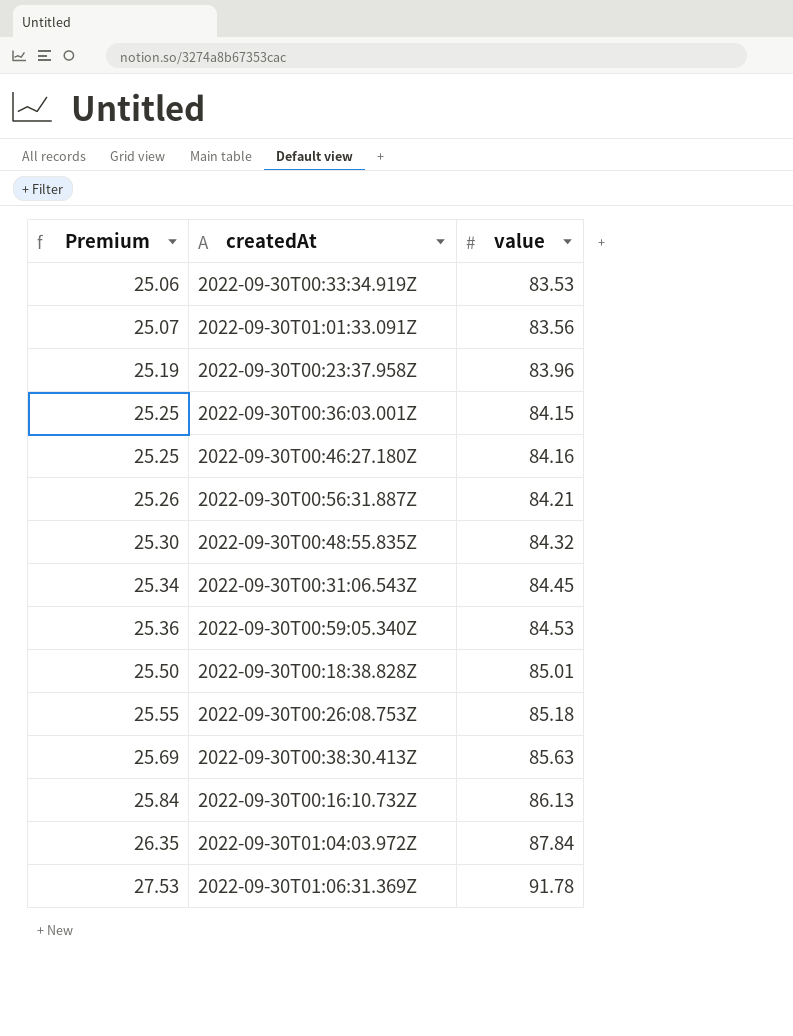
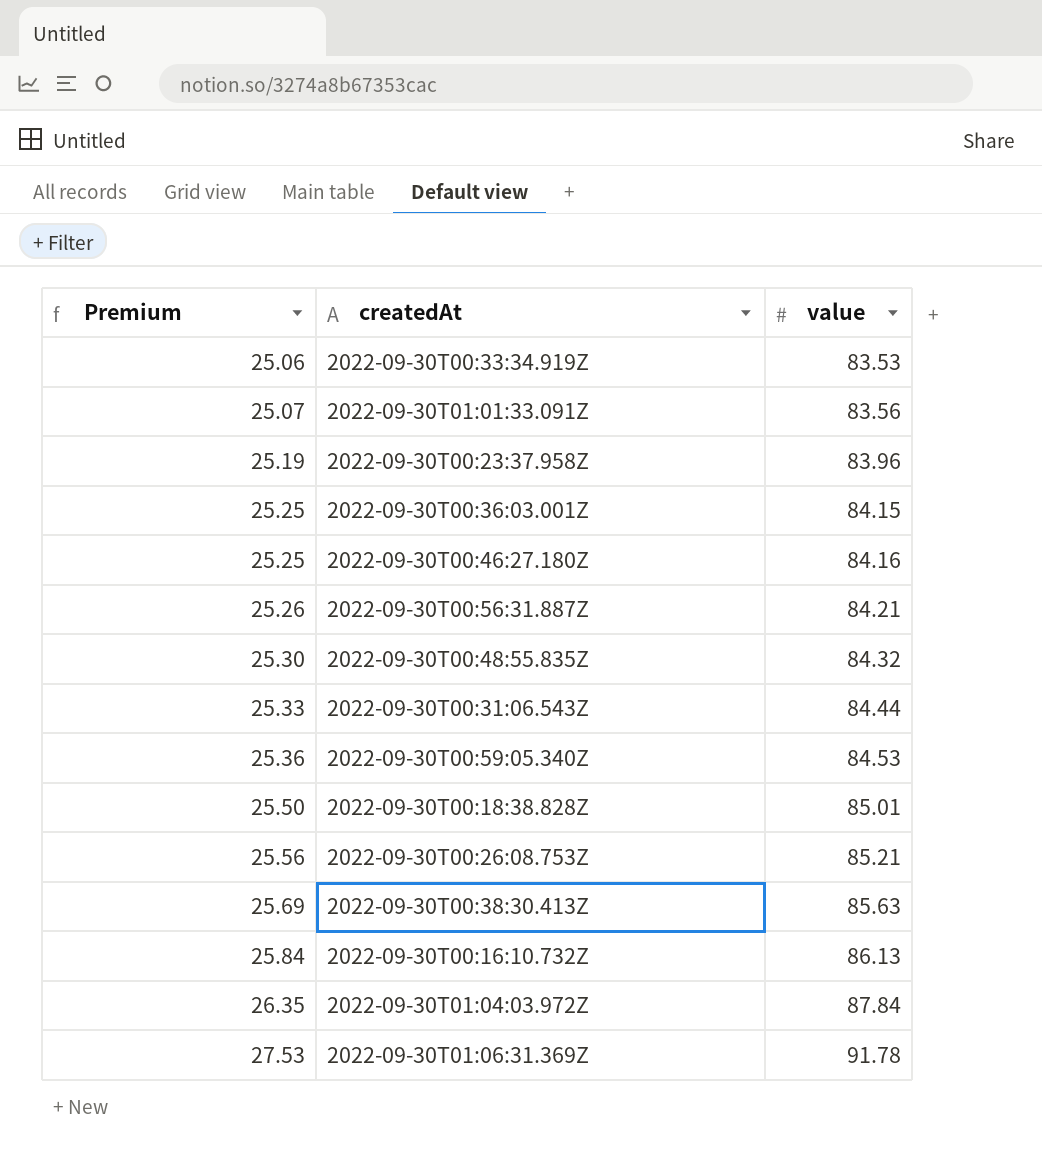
2022-09-30T00:31:06.543Z | Premium: 25.34 -> 25.33
2022-09-30T00:31:06.543Z | value: 84.45 -> 84.44
2022-09-30T00:26:08.753Z | Premium: 25.55 -> 25.56
2022-09-30T00:26:08.753Z | value: 85.18 -> 85.21

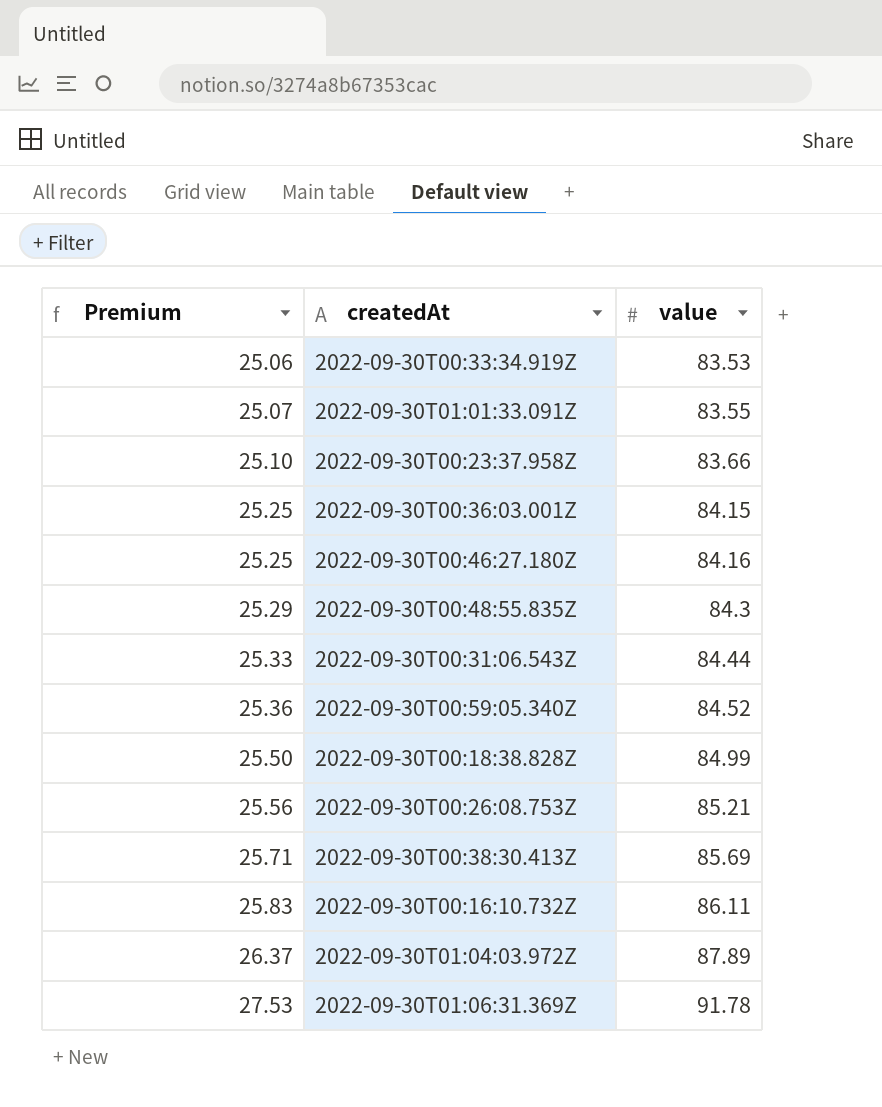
row 2022-09-30T00:56:31.887Z: 25.26 | 84.21 -> none
2022-09-30T01:01:33.091Z | value: 83.56 -> 83.55
2022-09-30T00:23:37.958Z | Premium: 25.19 -> 25.10
2022-09-30T00:23:37.958Z | value: 83.96 -> 83.66
2022-09-30T00:48:55.835Z | Premium: 25.30 -> 25.29
2022-09-30T00:48:55.835Z | value: 84.32 -> 84.3
2022-09-30T00:59:05.340Z | value: 84.53 -> 84.52
2022-09-30T00:18:38.828Z | value: 85.01 -> 84.99
2022-09-30T00:38:30.413Z | Premium: 25.69 -> 25.71
2022-09-30T00:38:30.413Z | value: 85.63 -> 85.69
2022-09-30T00:16:10.732Z | Premium: 25.84 -> 25.83
2022-09-30T00:16:10.732Z | value: 86.13 -> 86.11
2022-09-30T01:04:03.972Z | Premium: 26.35 -> 26.37
2022-09-30T01:04:03.972Z | value: 87.84 -> 87.89

